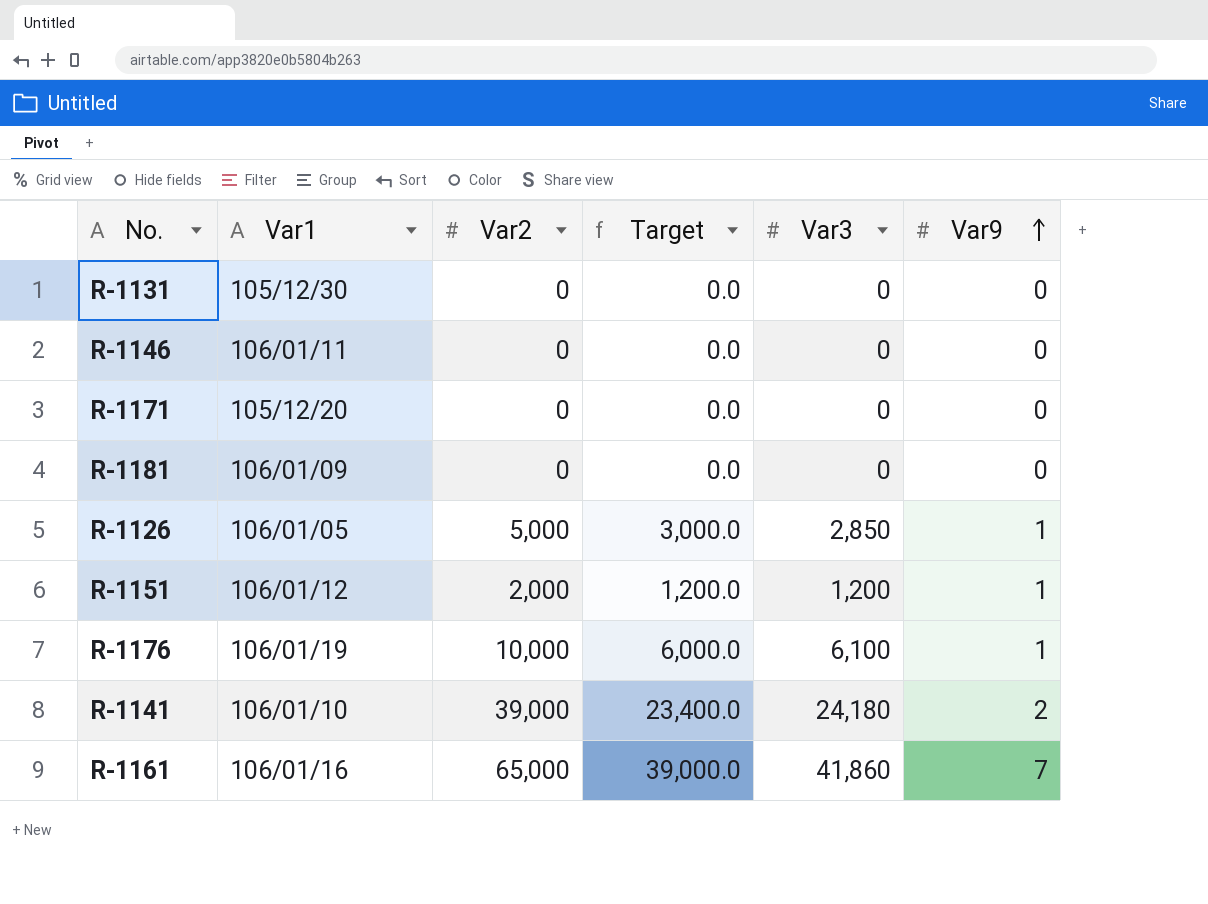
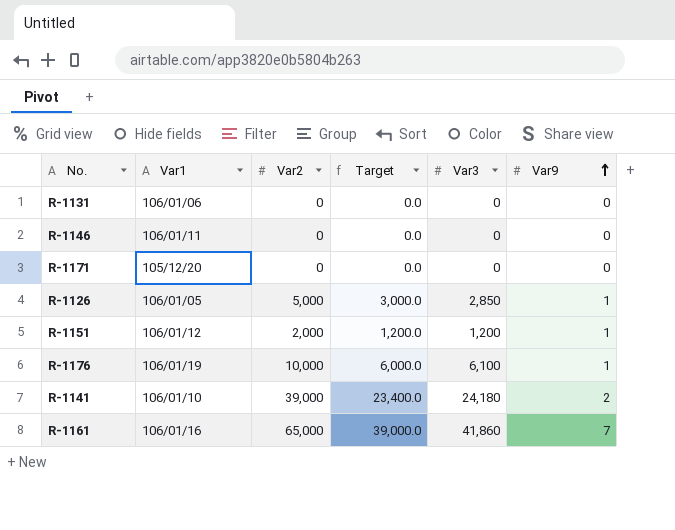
row R-1181: 106/01/09 | 0 | 0.0 | 0 | 0 -> none
R-1131 | Var1: 105/12/30 -> 106/01/06

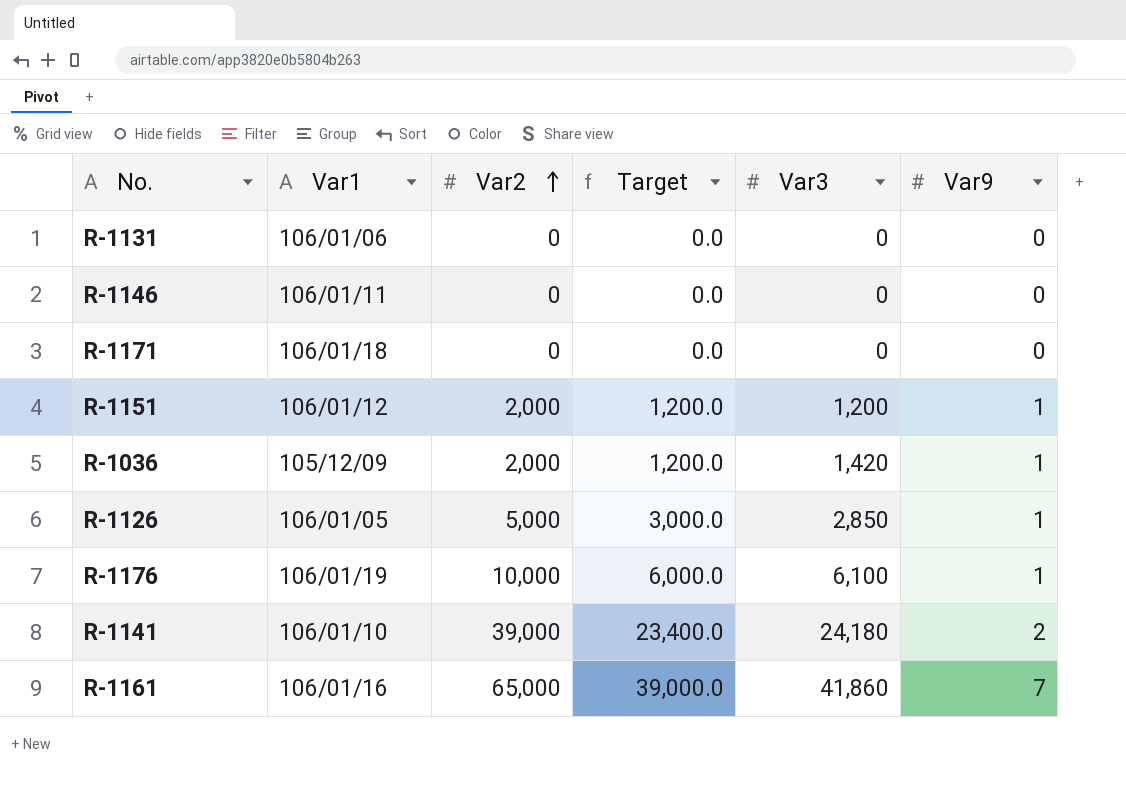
row order: Var9 ascending -> Var2 ascending
R-1171 | Var1: 105/12/20 -> 106/01/18
row R-1036: none -> 105/12/09 | 2,000 | 1,200.0 | 1,420 | 1

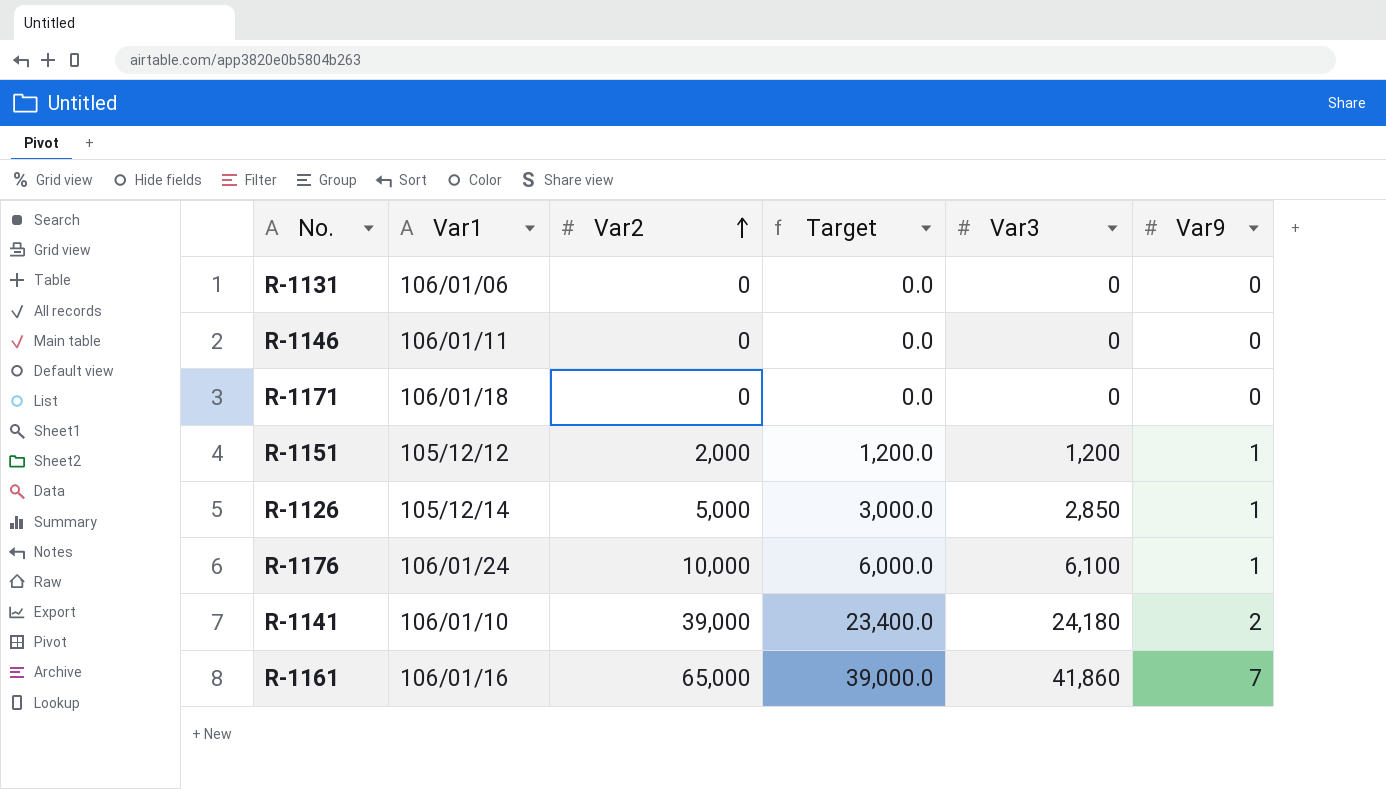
row R-1036: 105/12/09 | 2,000 | 1,200.0 | 1,420 | 1 -> none
R-1151 | Var1: 106/01/12 -> 105/12/12
R-1126 | Var1: 106/01/05 -> 105/12/14
R-1176 | Var1: 106/01/19 -> 106/01/24

